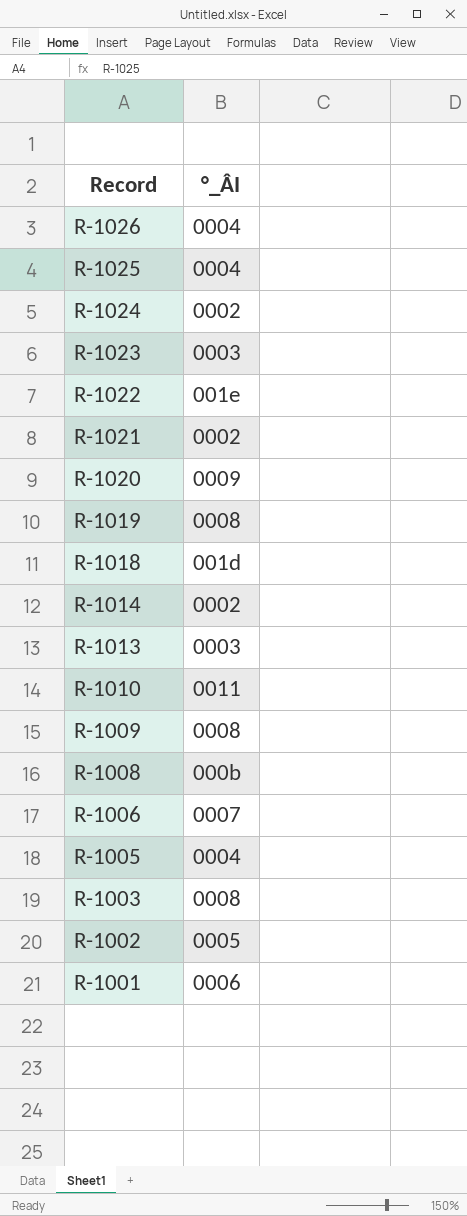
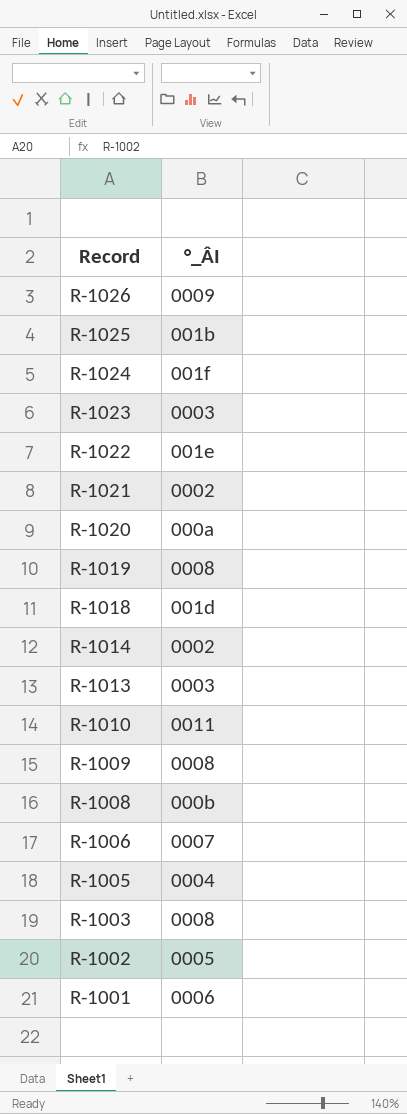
R-1026 | °_ÂI: 0004 -> 0009
R-1025 | °_ÂI: 0004 -> 001b
R-1024 | °_ÂI: 0002 -> 001f
R-1020 | °_ÂI: 0009 -> 000a

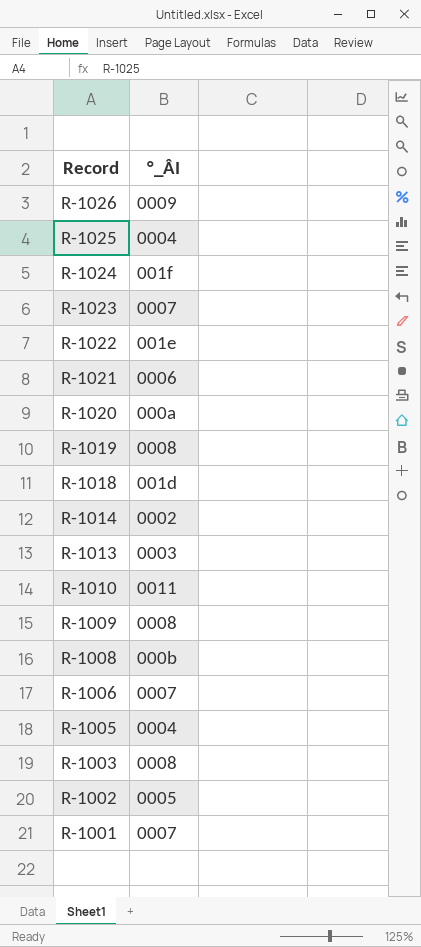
R-1025 | °_ÂI: 001b -> 0004
R-1023 | °_ÂI: 0003 -> 0007
R-1021 | °_ÂI: 0002 -> 0006
R-1001 | °_ÂI: 0006 -> 0007

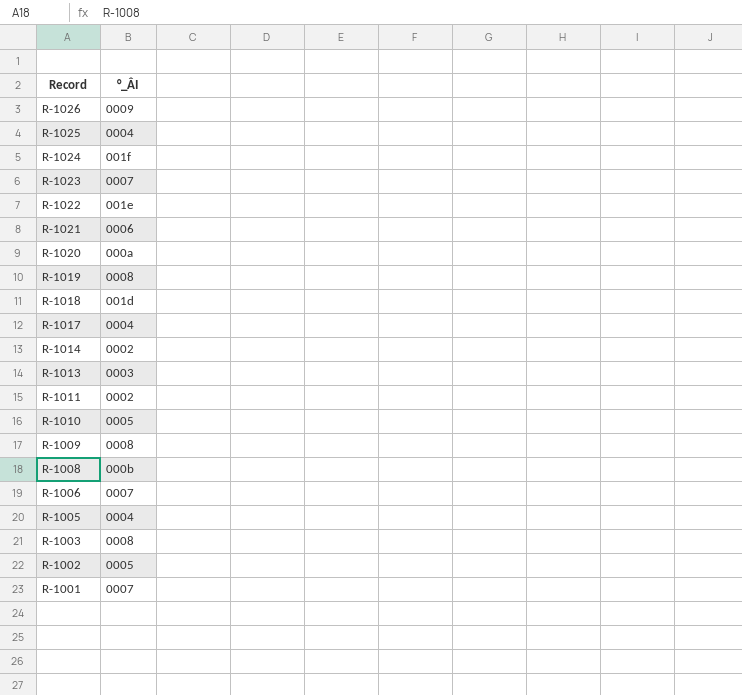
row R-1017: none -> 0004
row R-1011: none -> 0002
R-1010 | °_ÂI: 0011 -> 0005

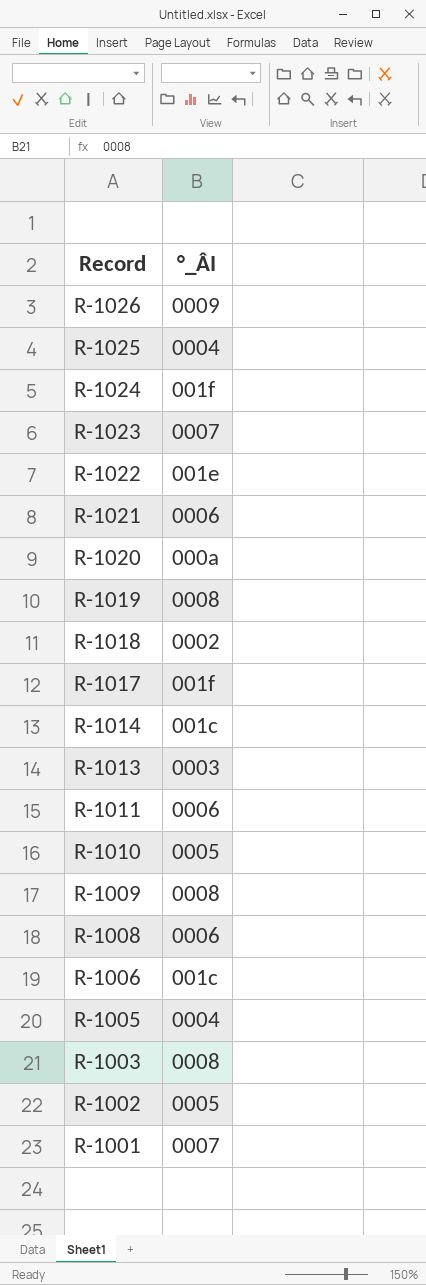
R-1018 | °_ÂI: 001d -> 0002
R-1017 | °_ÂI: 0004 -> 001f
R-1014 | °_ÂI: 0002 -> 001c
R-1011 | °_ÂI: 0002 -> 0006
R-1008 | °_ÂI: 000b -> 0006
R-1006 | °_ÂI: 0007 -> 001c

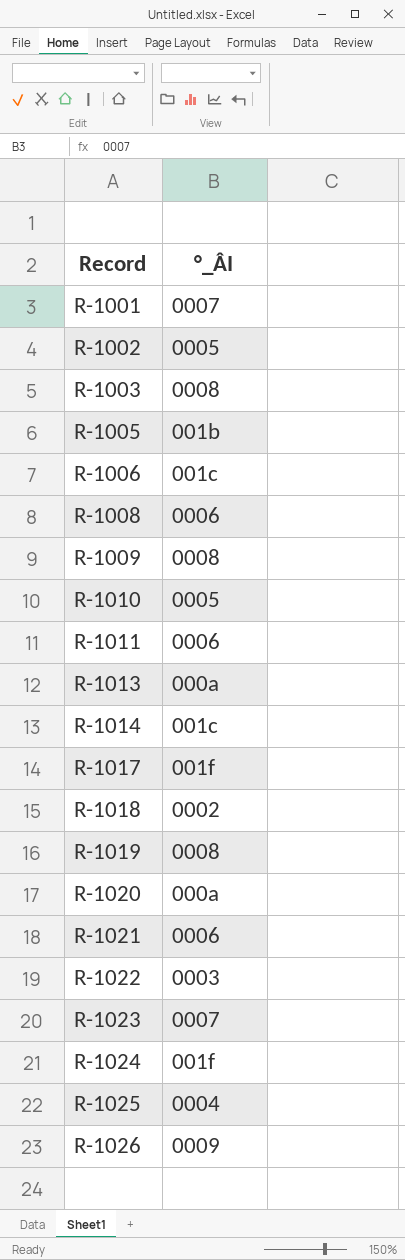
row order: Record descending -> Record ascending
R-1005 | °_ÂI: 0004 -> 001b
R-1013 | °_ÂI: 0003 -> 000a
R-1022 | °_ÂI: 001e -> 0003

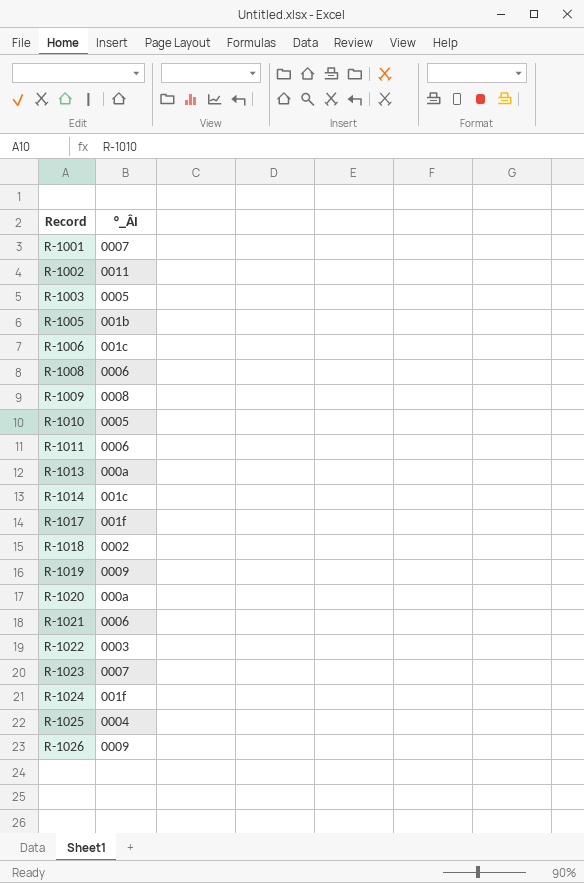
R-1002 | °_ÂI: 0005 -> 0011
R-1003 | °_ÂI: 0008 -> 0005
R-1019 | °_ÂI: 0008 -> 0009

